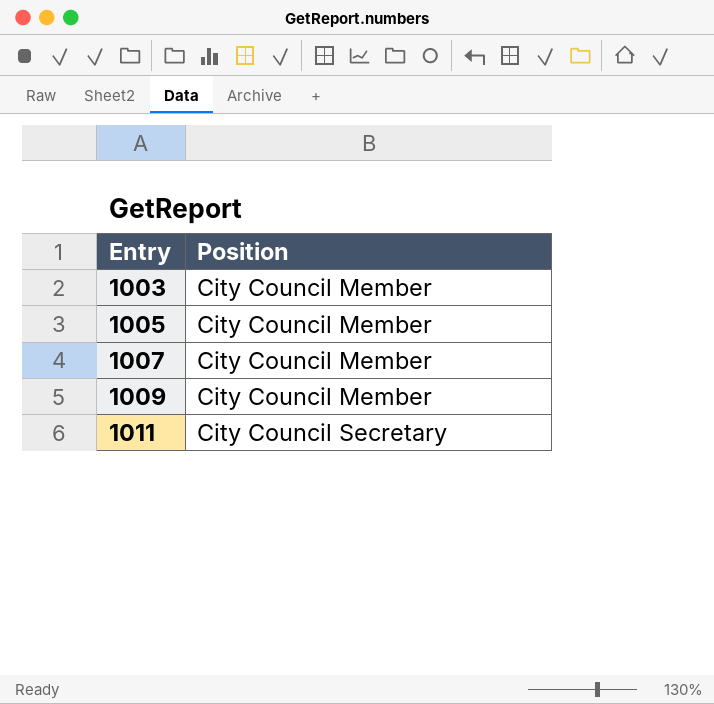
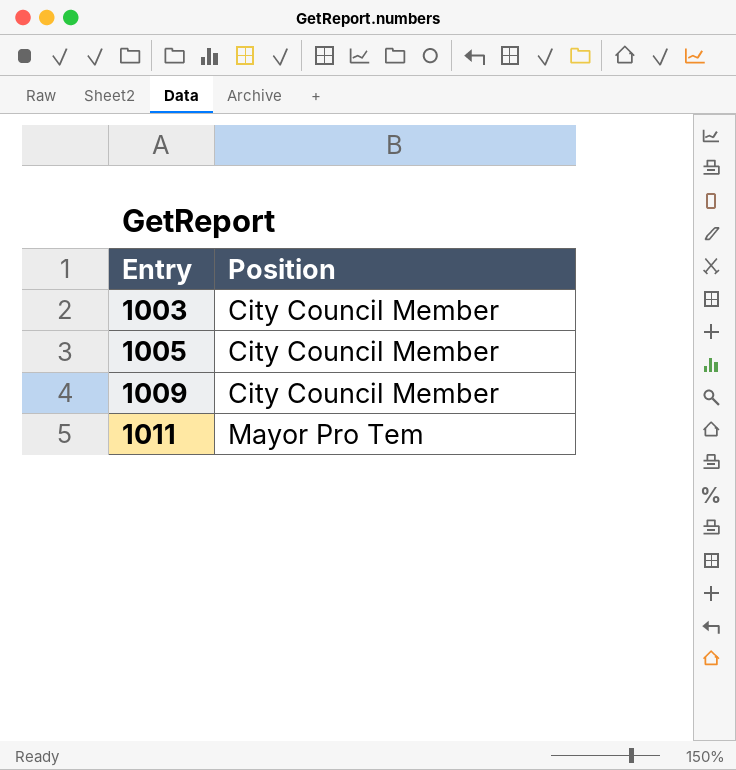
row 1007: City Council Member -> none
1011 | Position: City Council Secretary -> Mayor Pro Tem

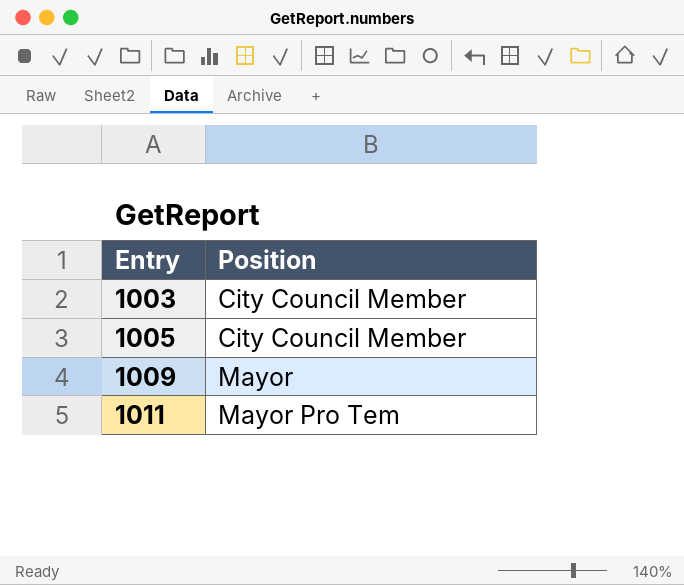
1009 | Position: City Council Member -> Mayor

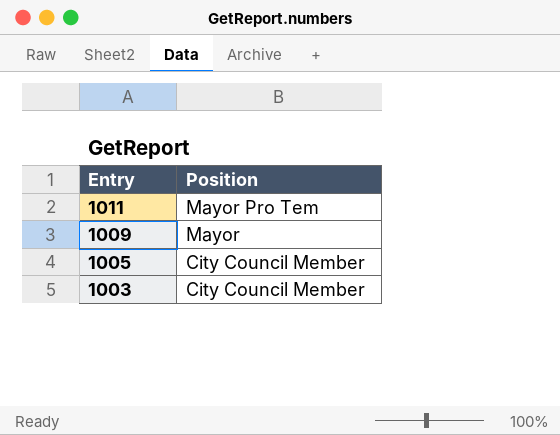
row order: Entry ascending -> Entry descending

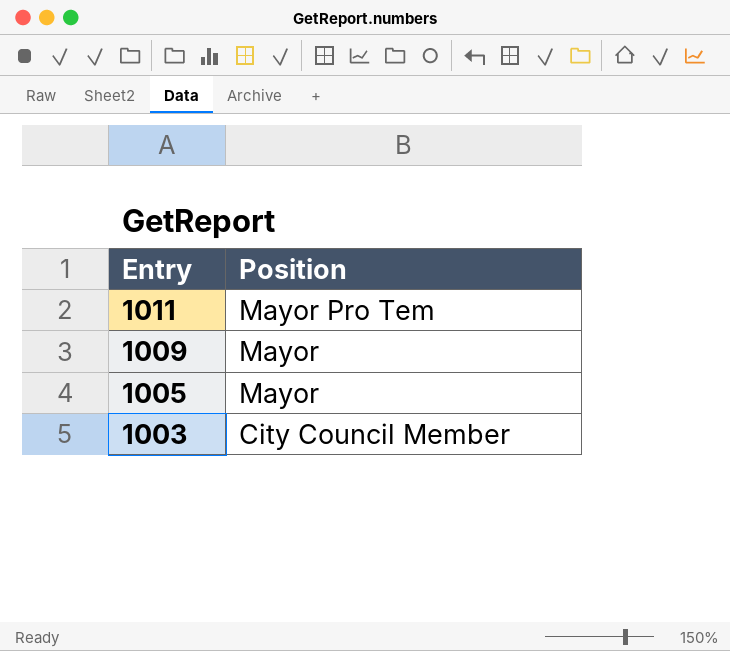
1005 | Position: City Council Member -> Mayor

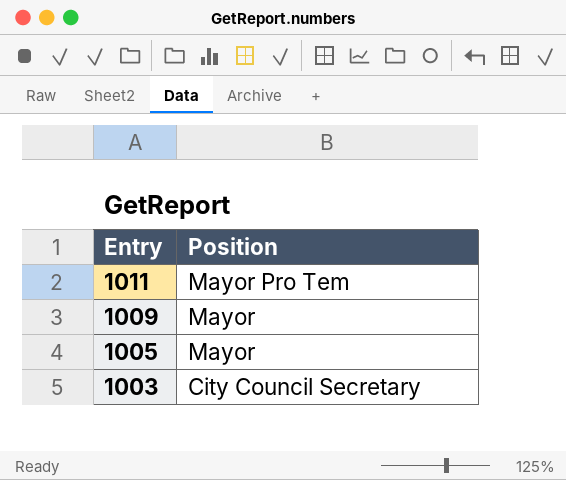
1003 | Position: City Council Member -> City Council Secretary

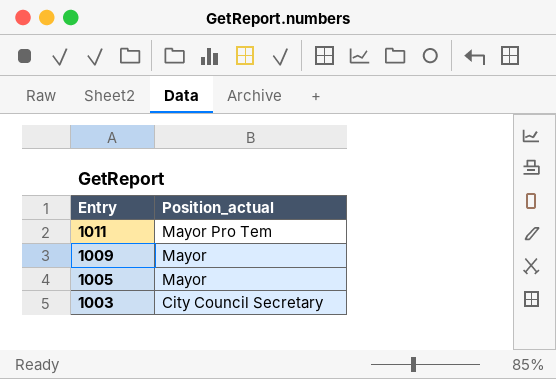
column name: Position -> Position_actual

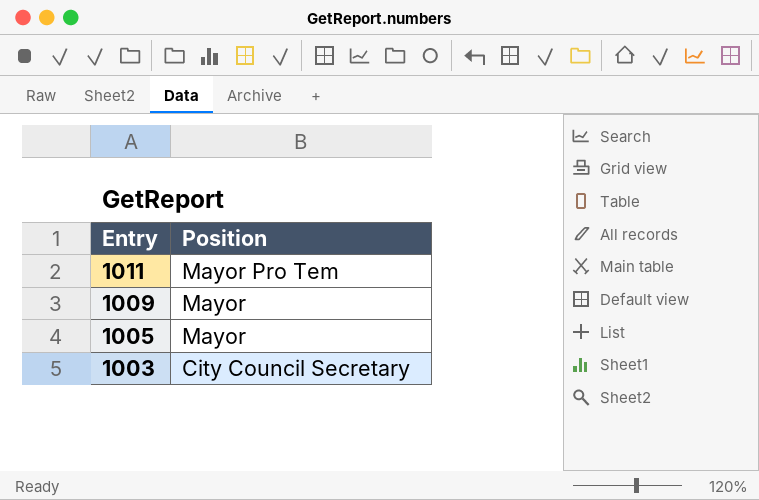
column name: Position_actual -> Position

